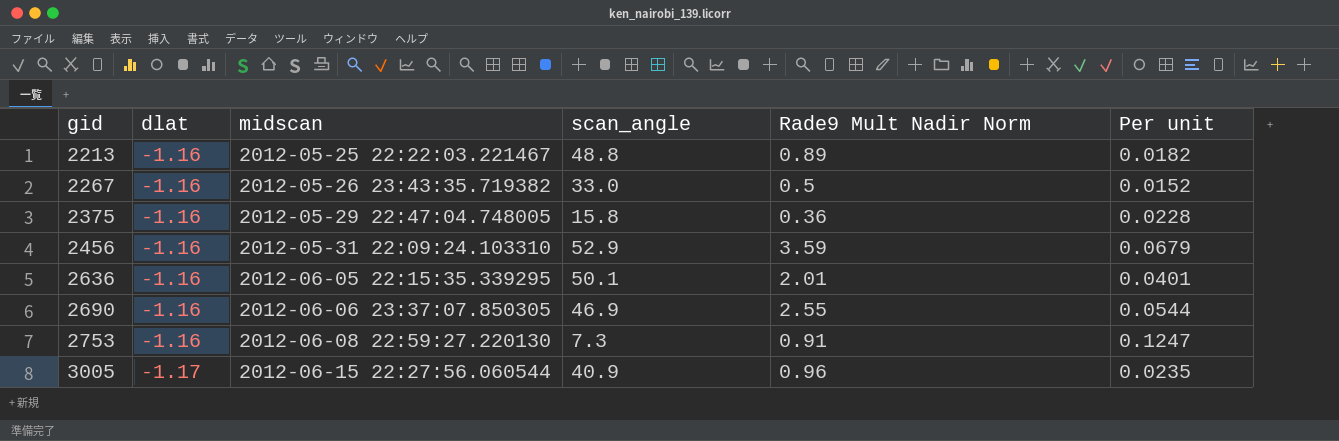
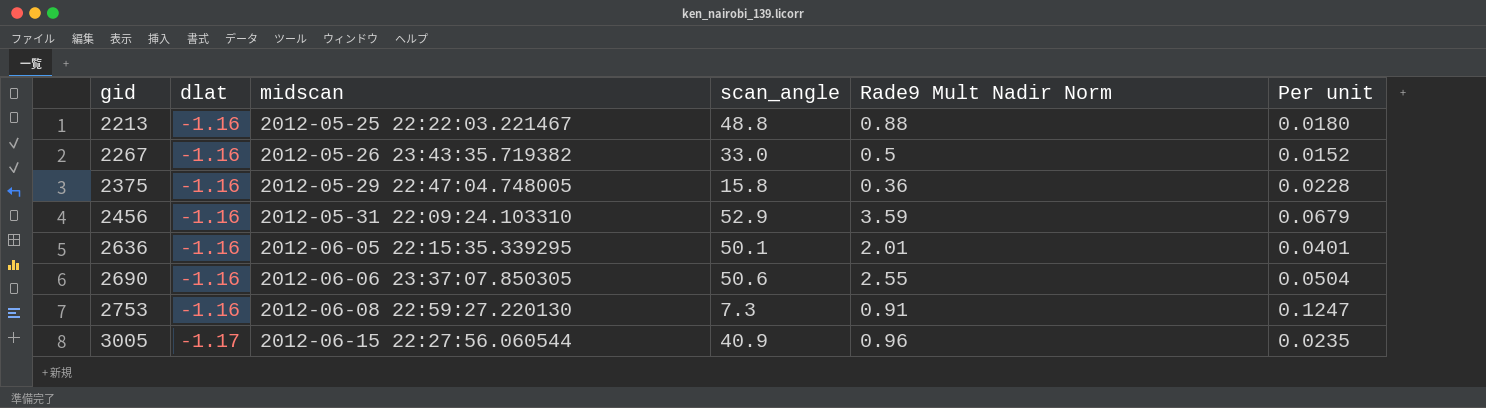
2213 | Rade9 Mult Nadir Norm: 0.89 -> 0.88
2213 | Per unit: 0.0182 -> 0.0180
2690 | scan_angle: 46.9 -> 50.6
2690 | Per unit: 0.0544 -> 0.0504

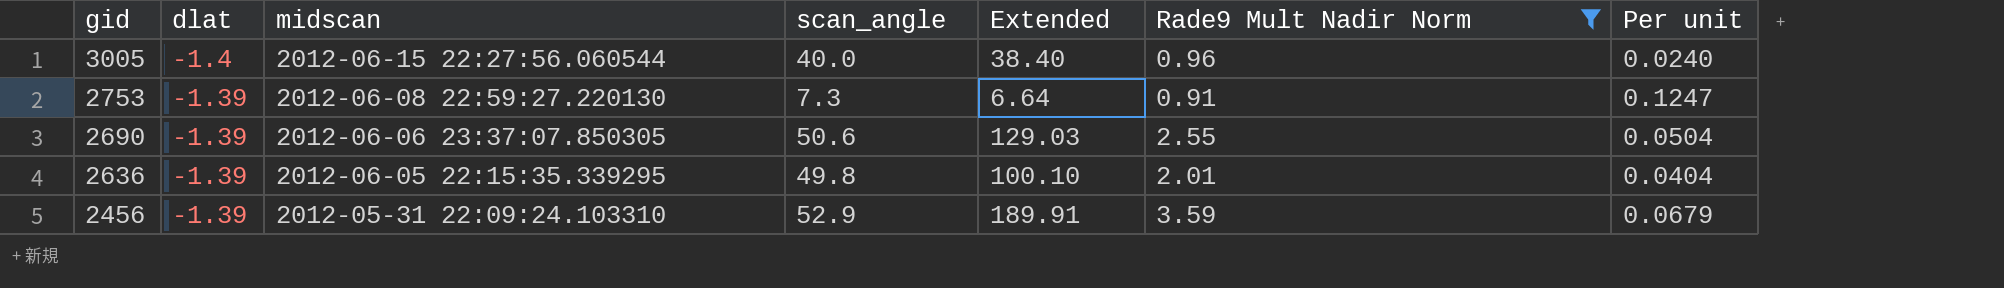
filter: none -> Rade9 Mult Nadir Norm >= 0.91
row order: gid ascending -> gid descending
column Extended | formula: none -> [scan_angle] * [Rade9 Mult Nadir Norm]
3005 | dlat: -1.17 -> -1.4
3005 | scan_angle: 40.9 -> 40.0
3005 | Per unit: 0.0235 -> 0.0240
2753 | dlat: -1.16 -> -1.39
2690 | dlat: -1.16 -> -1.39
2636 | dlat: -1.16 -> -1.39
2636 | scan_angle: 50.1 -> 49.8
2636 | Per unit: 0.0401 -> 0.0404
2456 | dlat: -1.16 -> -1.39

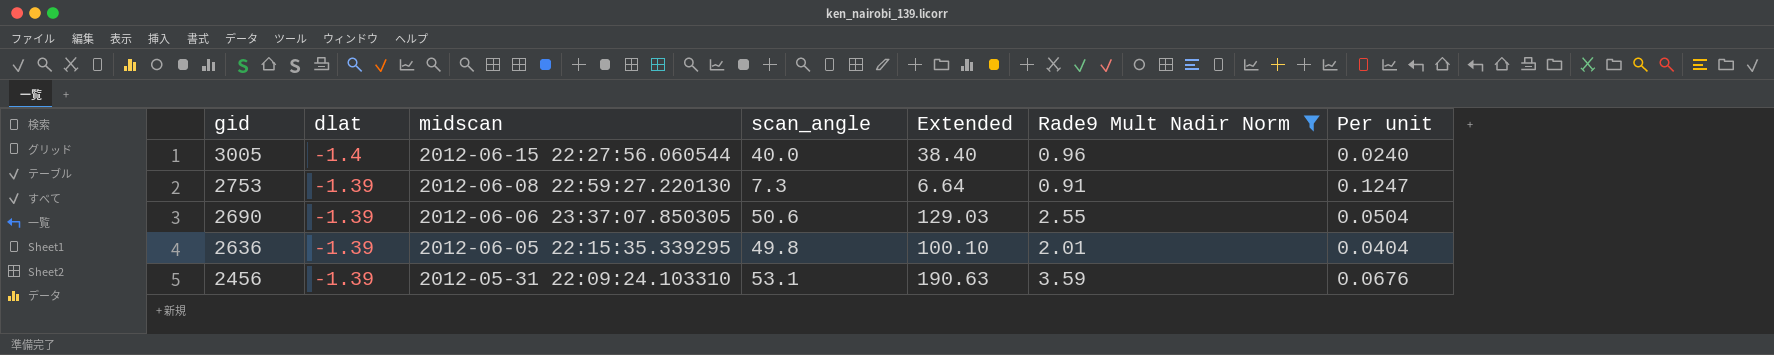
2456 | scan_angle: 52.9 -> 53.1
2456 | Extended: 189.91 -> 190.63
2456 | Per unit: 0.0679 -> 0.0676

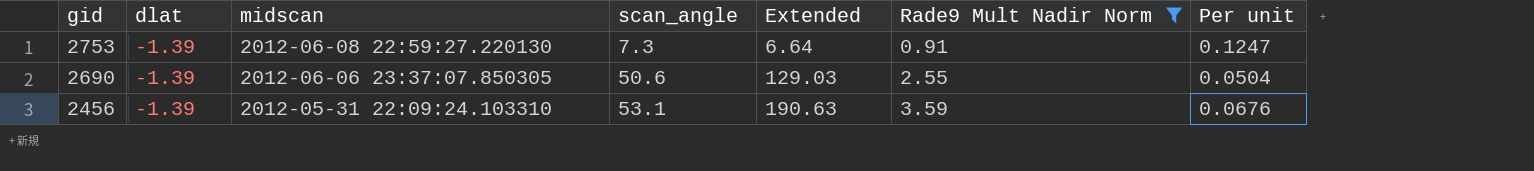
row 3005: -1.4 | 2012-06-15 22:27:56.060544 | 40.0 | 38.40 | 0.96 | 0.0240 -> none
row 2636: -1.39 | 2012-06-05 22:15:35.339295 | 49.8 | 100.10 | 2.01 | 0.0404 -> none

